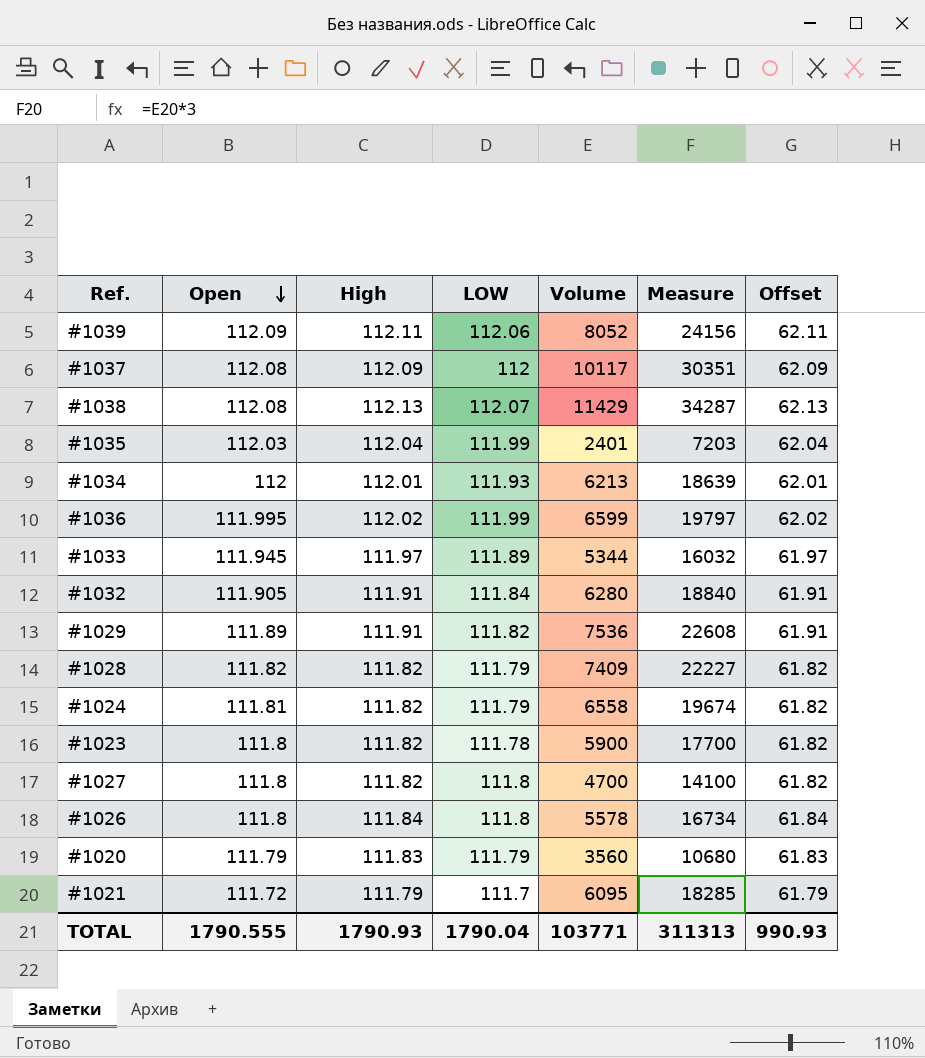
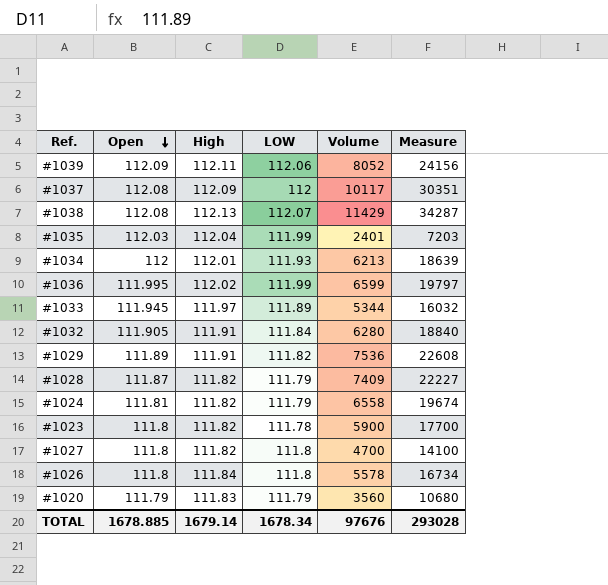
column Offset | formula: [High] - 50 -> none
row #1021: 111.72 | 111.79 | 111.7 | 6095 | 18285 | 61.79 -> none
#1028 | Open: 111.82 -> 111.87
TOTAL | Open: 1790.555 -> 1678.885
TOTAL | High: 1790.93 -> 1679.14
TOTAL | LOW: 1790.04 -> 1678.34
TOTAL | Volume: 103771 -> 97676
TOTAL | Measure: 311313 -> 293028

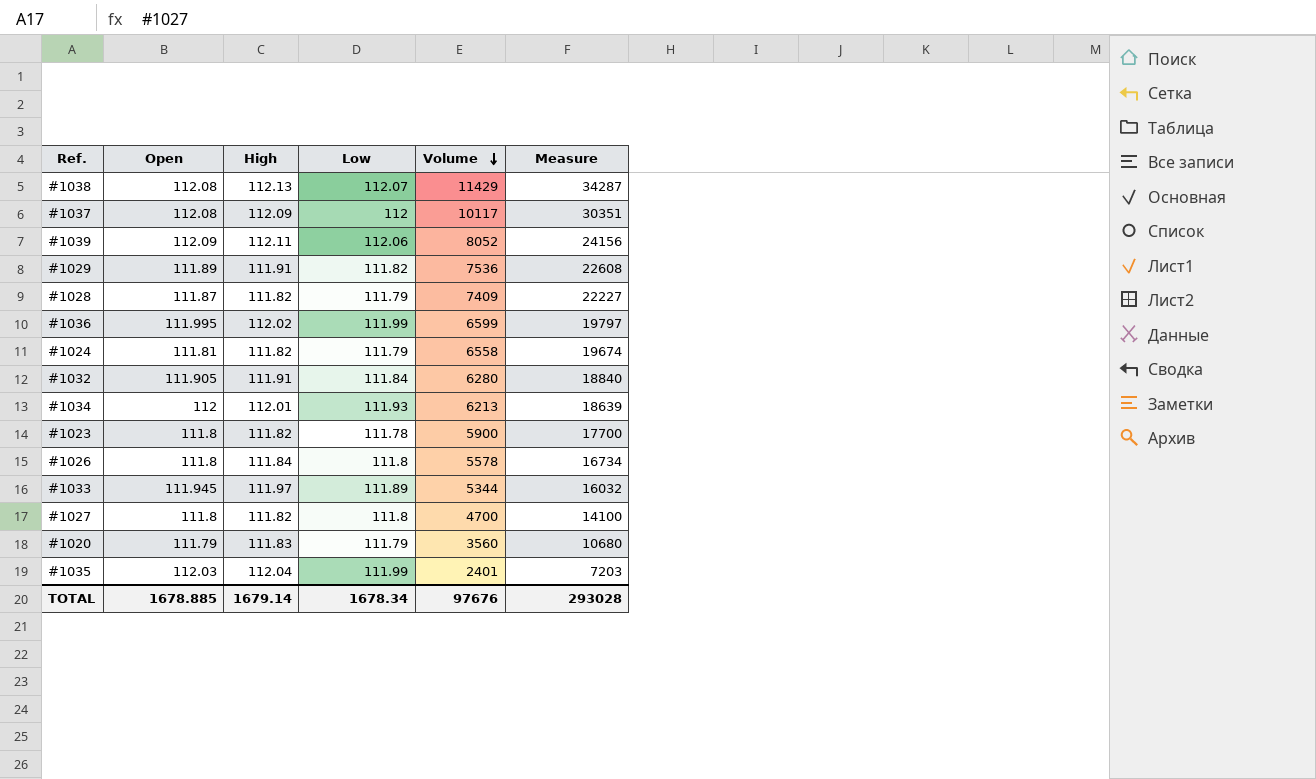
row order: Open descending -> Volume descending
column name: LOW -> Low

